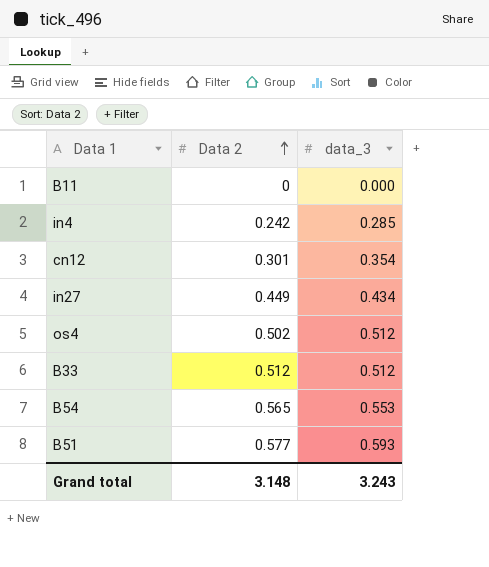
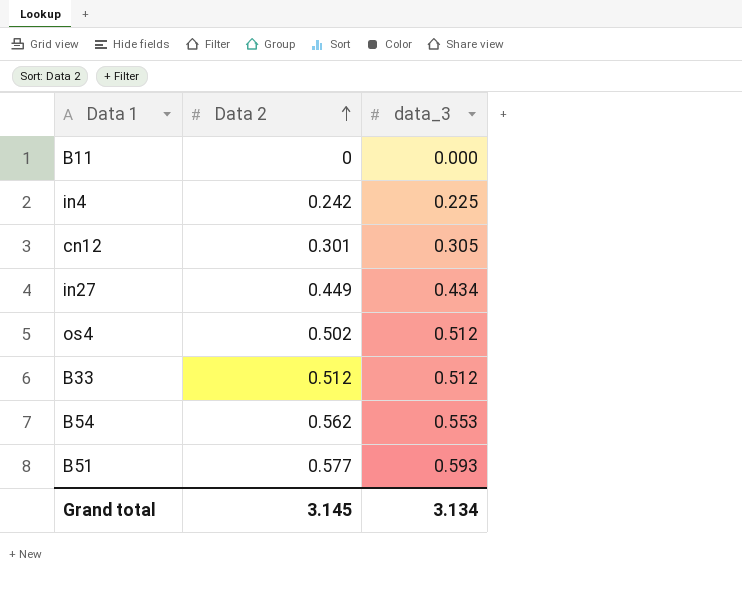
in4 | data_3: 0.285 -> 0.225
cn12 | data_3: 0.354 -> 0.305
B54 | Data 2: 0.565 -> 0.562
Grand total | Data 2: 3.148 -> 3.145
Grand total | data_3: 3.243 -> 3.134

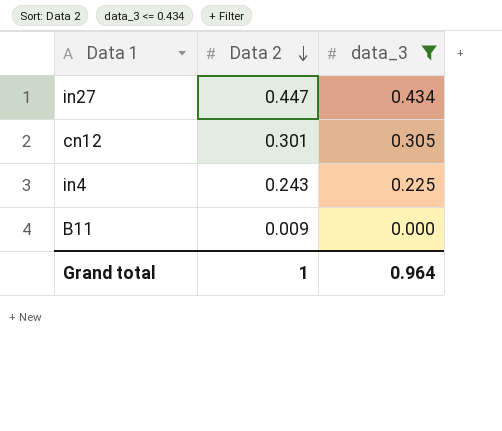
filter: none -> data_3 <= 0.434
row order: Data 2 ascending -> Data 2 descending
in27 | Data 2: 0.449 -> 0.447
in4 | Data 2: 0.242 -> 0.243
B11 | Data 2: 0 -> 0.009
Grand total | Data 2: 3.145 -> 1
Grand total | data_3: 3.134 -> 0.964

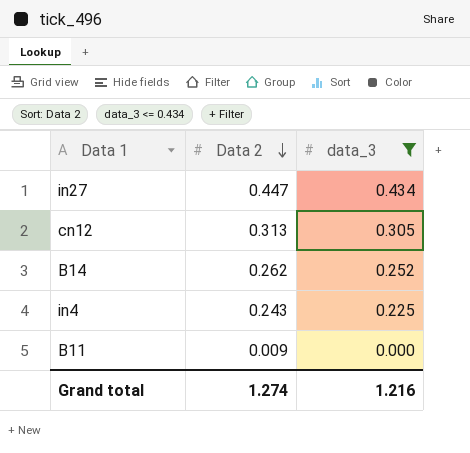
cn12 | Data 2: 0.301 -> 0.313
row B14: none -> 0.262 | 0.252
Grand total | Data 2: 1 -> 1.274
Grand total | data_3: 0.964 -> 1.216

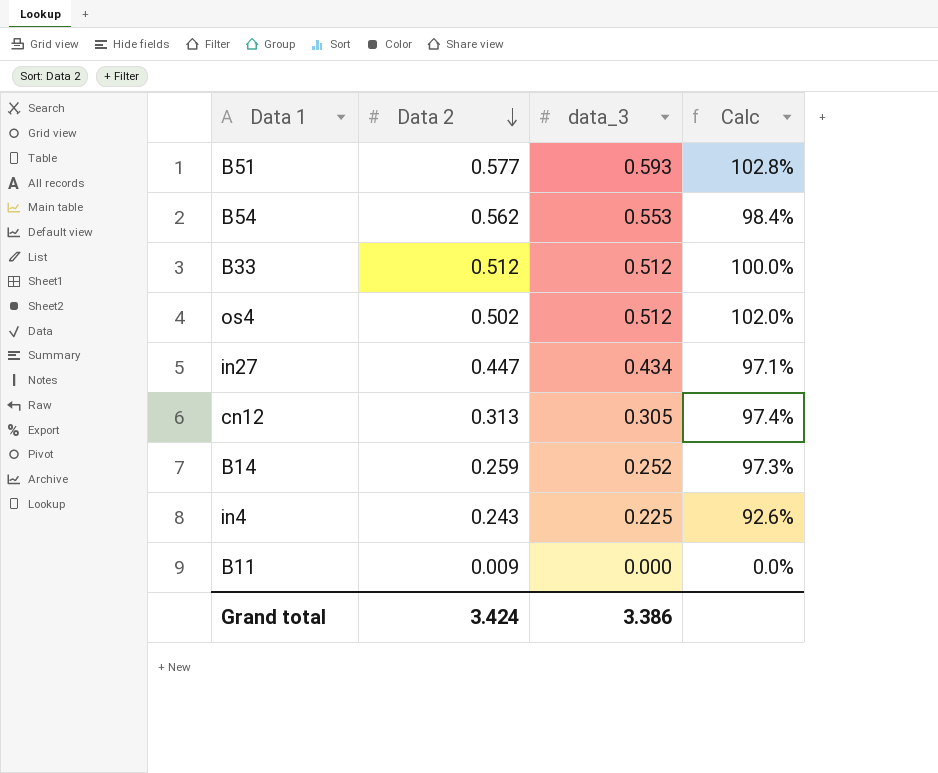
filter: data_3 <= 0.434 -> none
column Calc | formula: none -> [data_3] / [Data 2]
B14 | Data 2: 0.262 -> 0.259
Grand total | Data 2: 1.274 -> 3.424
Grand total | data_3: 1.216 -> 3.386

